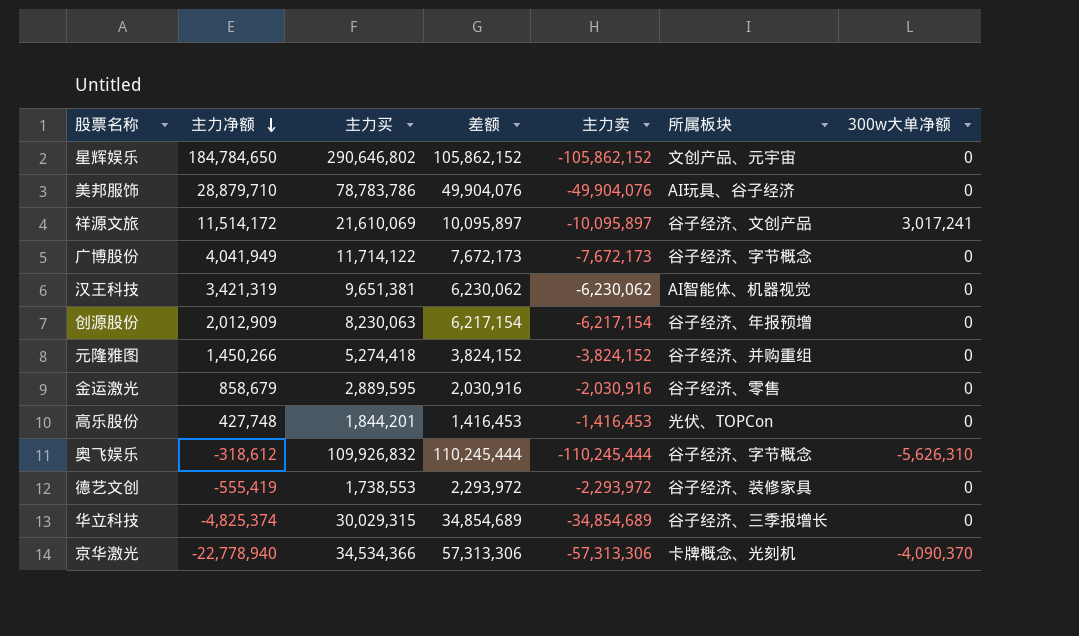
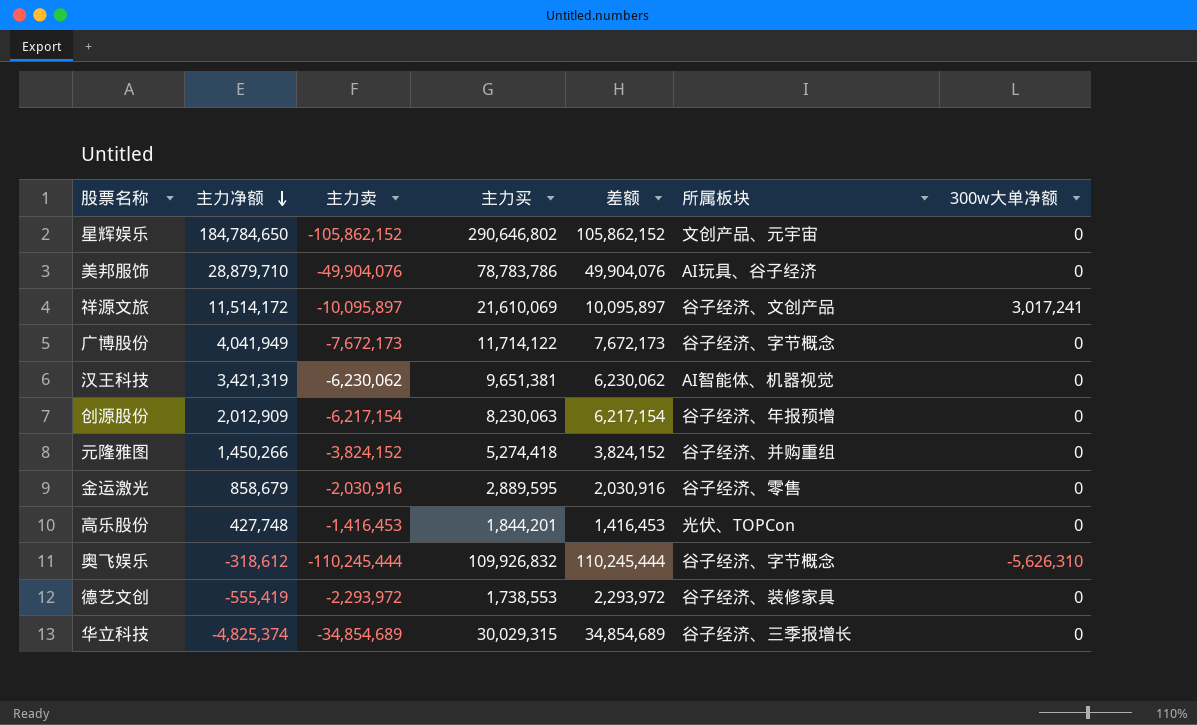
column 主力卖 | position: 5 -> 3
row 京华激光: -22,778,940 | 34,534,366 | 57,313,306 | -57,313,306 | 卡牌概念、光刻机 | -4,090,370 -> none

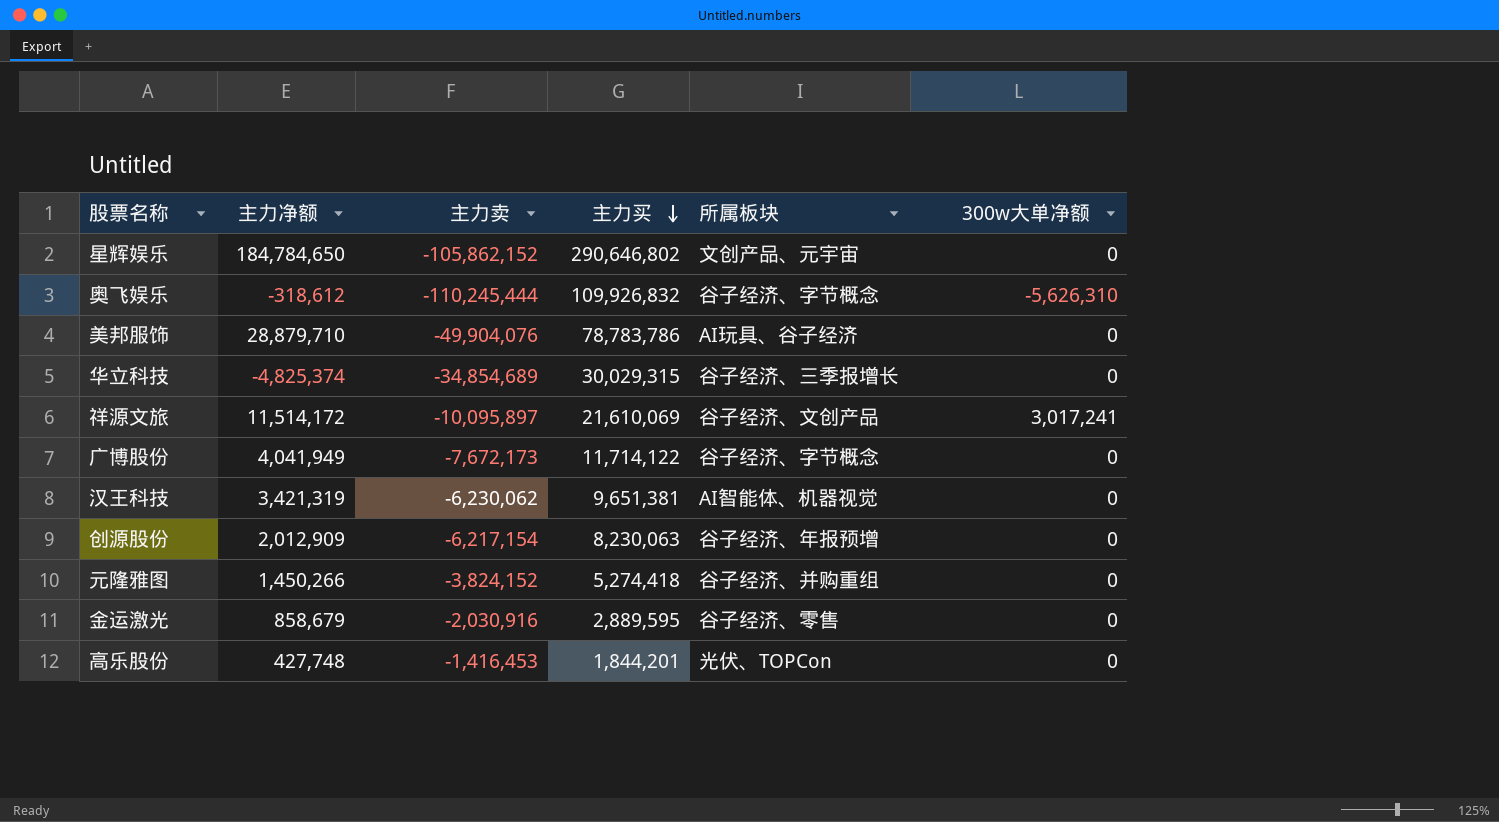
row order: 主力净额 descending -> 主力买 descending
column 差额 | formula: [主力买] - [主力净额] -> none
row 德艺文创: -555,419 | -2,293,972 | 1,738,553 | 2,293,972 | 谷子经济、装修家具 | 0 -> none

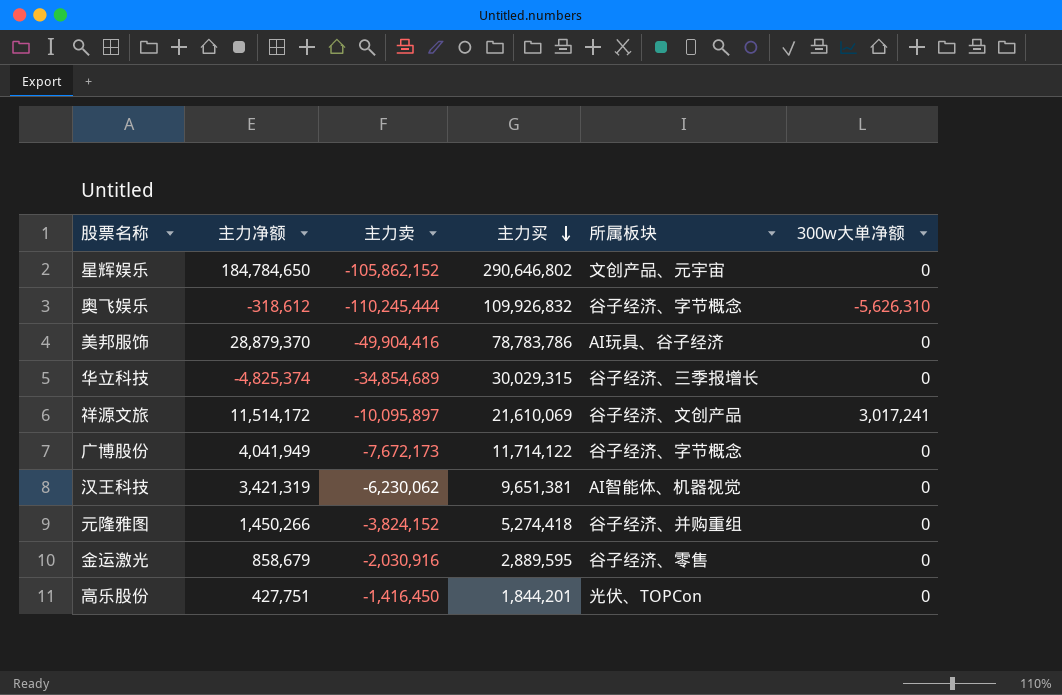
row 创源股份: 2,012,909 | -6,217,154 | 8,230,063 | 谷子经济、年报预增 | 0 -> none
美邦服饰 | 主力净额: 28,879,710 -> 28,879,370
美邦服饰 | 主力卖: -49,904,076 -> -49,904,416
高乐股份 | 主力净额: 427,748 -> 427,751
高乐股份 | 主力卖: -1,416,453 -> -1,416,450

